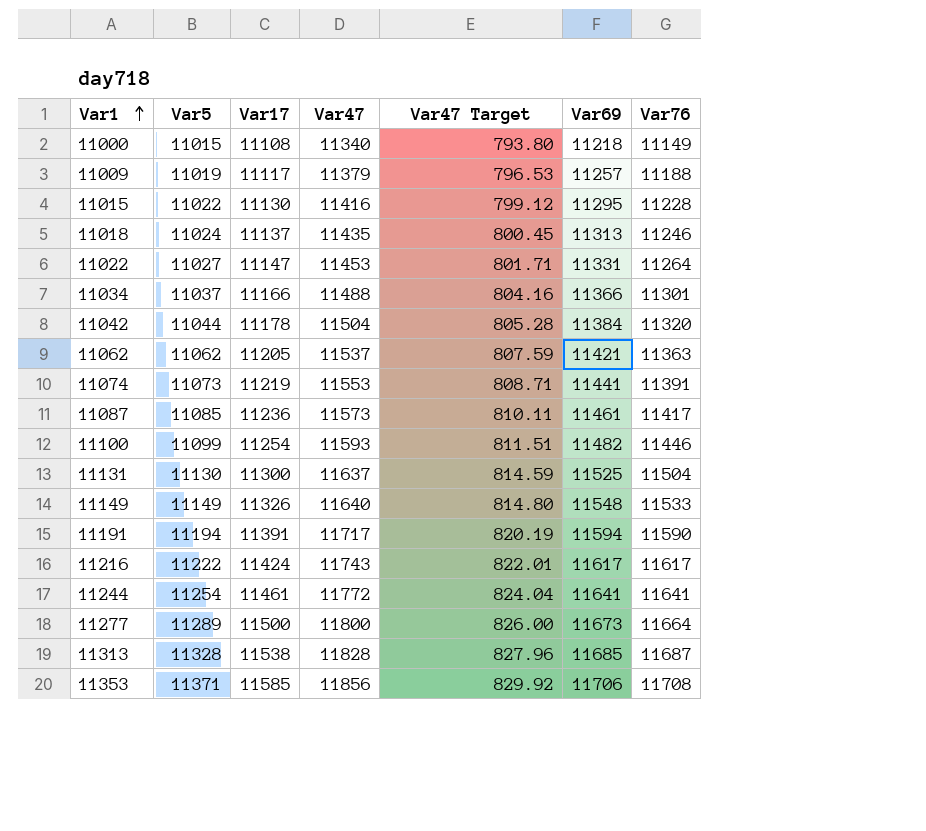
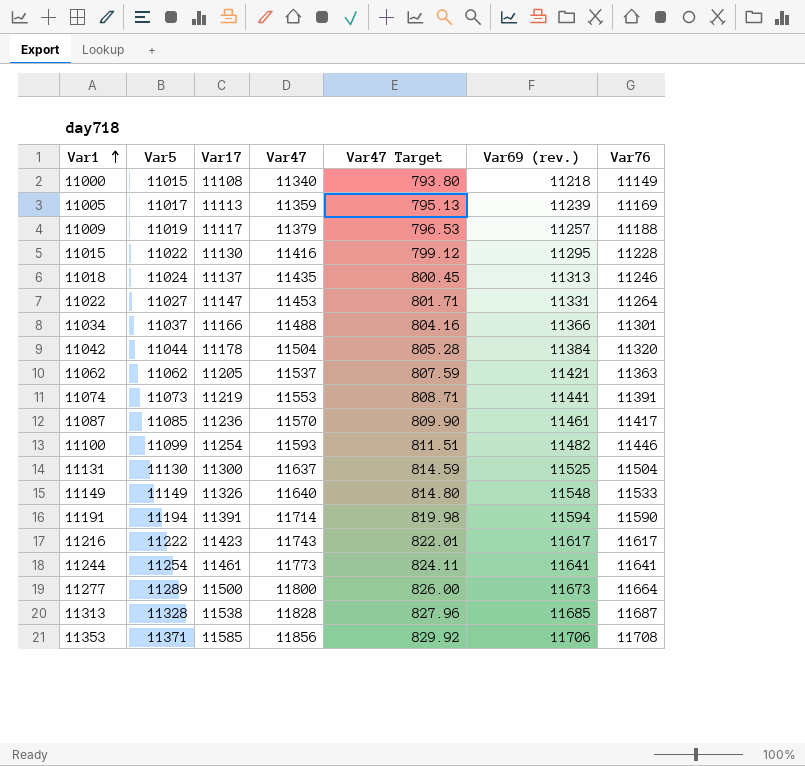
column name: Var69 -> Var69 (rev.)
row 11005: none -> 11017 | 11113 | 11359 | 795.13 | 11239 | 11169
11087 | Var47: 11573 -> 11570
11087 | Var47 Target: 810.11 -> 809.90
11191 | Var47: 11717 -> 11714
11191 | Var47 Target: 820.19 -> 819.98
11216 | Var17: 11424 -> 11423
11244 | Var47: 11772 -> 11773
11244 | Var47 Target: 824.04 -> 824.11

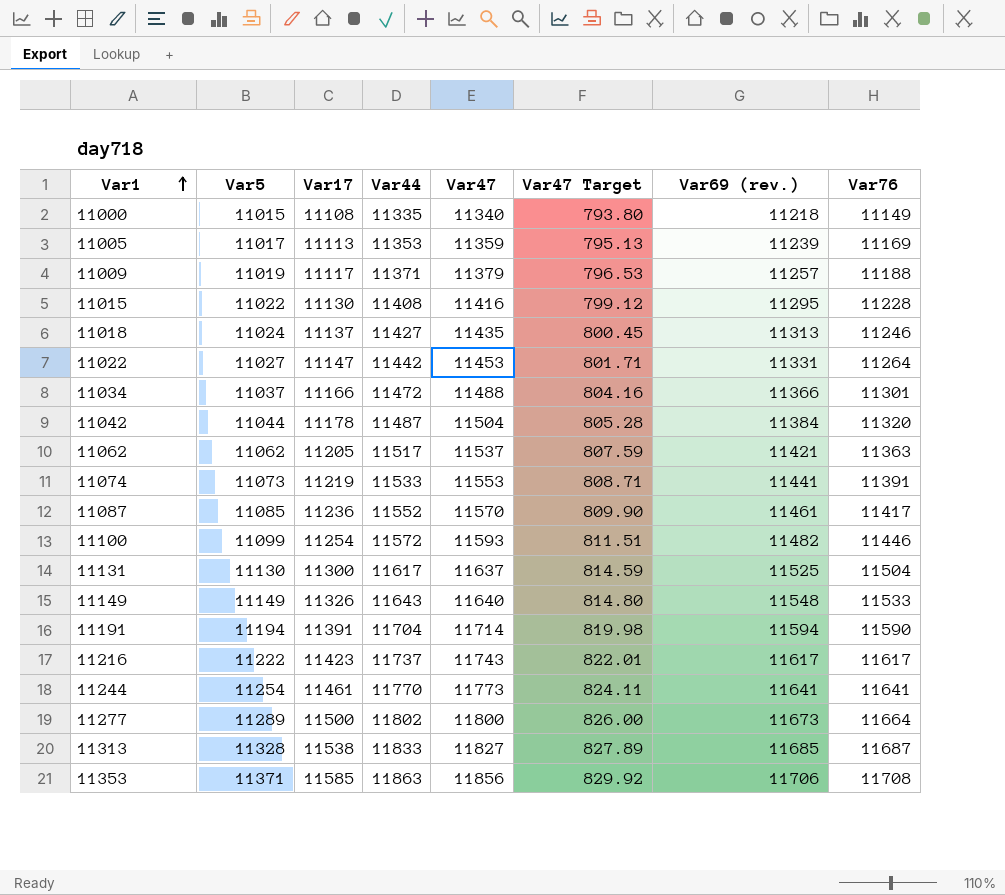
column Var44 | position: none -> 4
11313 | Var47: 11828 -> 11827
11313 | Var47 Target: 827.96 -> 827.89

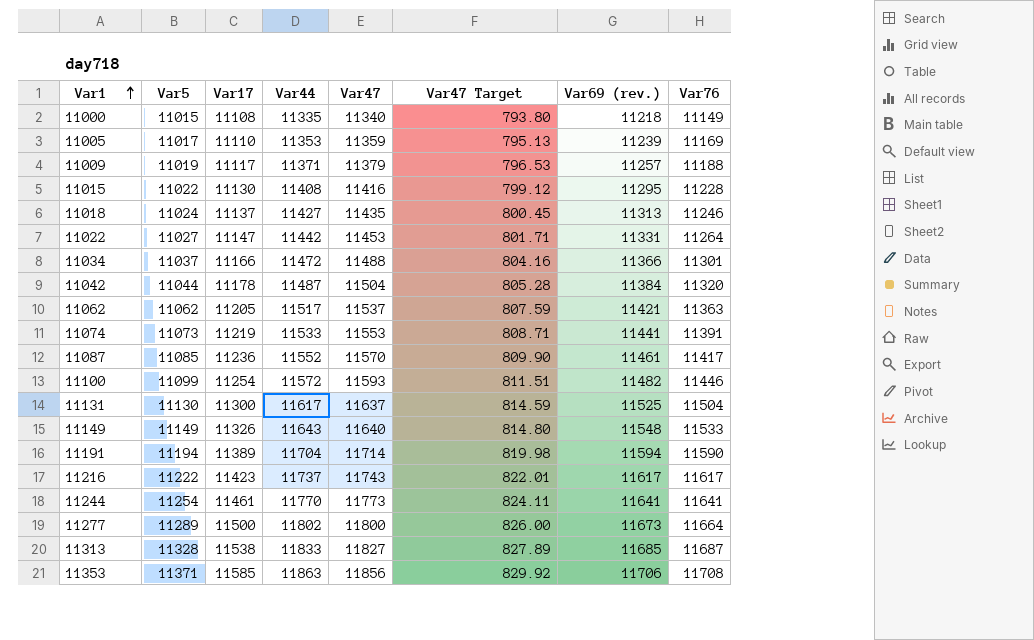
11005 | Var17: 11113 -> 11110
11191 | Var17: 11391 -> 11389

